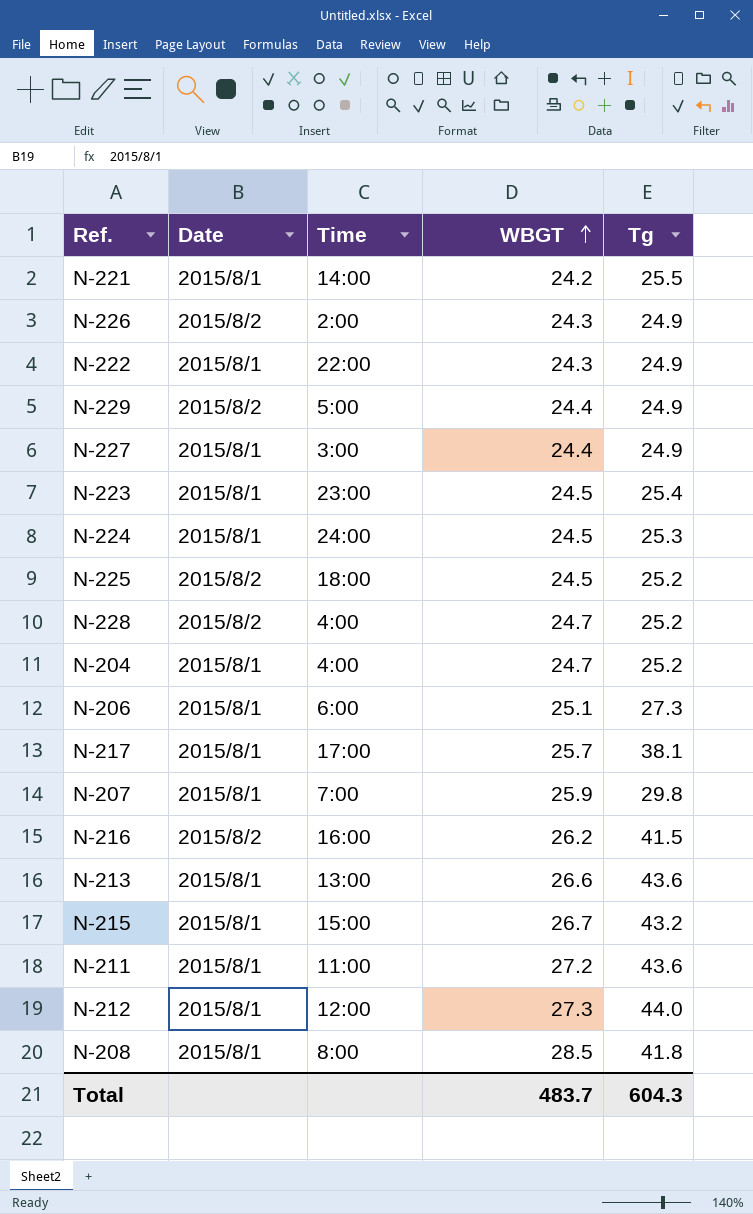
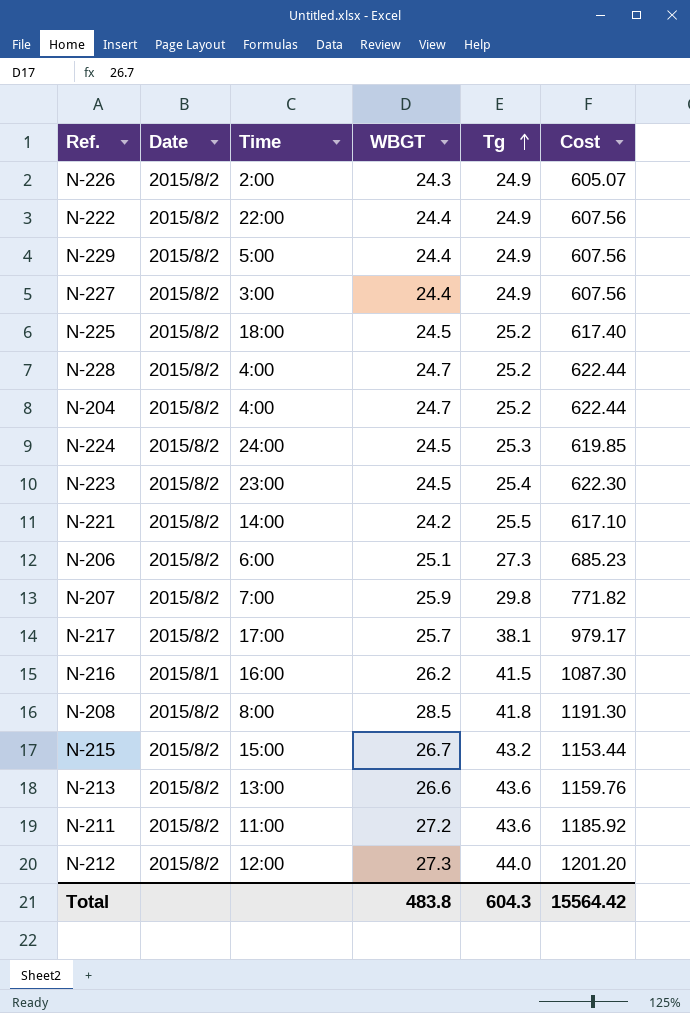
row order: WBGT ascending -> Tg ascending
column Cost | formula: none -> [WBGT] * [Tg]
N-222 | Date: 2015/8/1 -> 2015/8/2
N-222 | WBGT: 24.3 -> 24.4
N-227 | Date: 2015/8/1 -> 2015/8/2
N-204 | Date: 2015/8/1 -> 2015/8/2
N-224 | Date: 2015/8/1 -> 2015/8/2
N-223 | Date: 2015/8/1 -> 2015/8/2
N-221 | Date: 2015/8/1 -> 2015/8/2
N-206 | Date: 2015/8/1 -> 2015/8/2
N-207 | Date: 2015/8/1 -> 2015/8/2
N-217 | Date: 2015/8/1 -> 2015/8/2
N-216 | Date: 2015/8/2 -> 2015/8/1
N-208 | Date: 2015/8/1 -> 2015/8/2
N-215 | Date: 2015/8/1 -> 2015/8/2
N-213 | Date: 2015/8/1 -> 2015/8/2
N-211 | Date: 2015/8/1 -> 2015/8/2
N-212 | Date: 2015/8/1 -> 2015/8/2
Total | WBGT: 483.7 -> 483.8

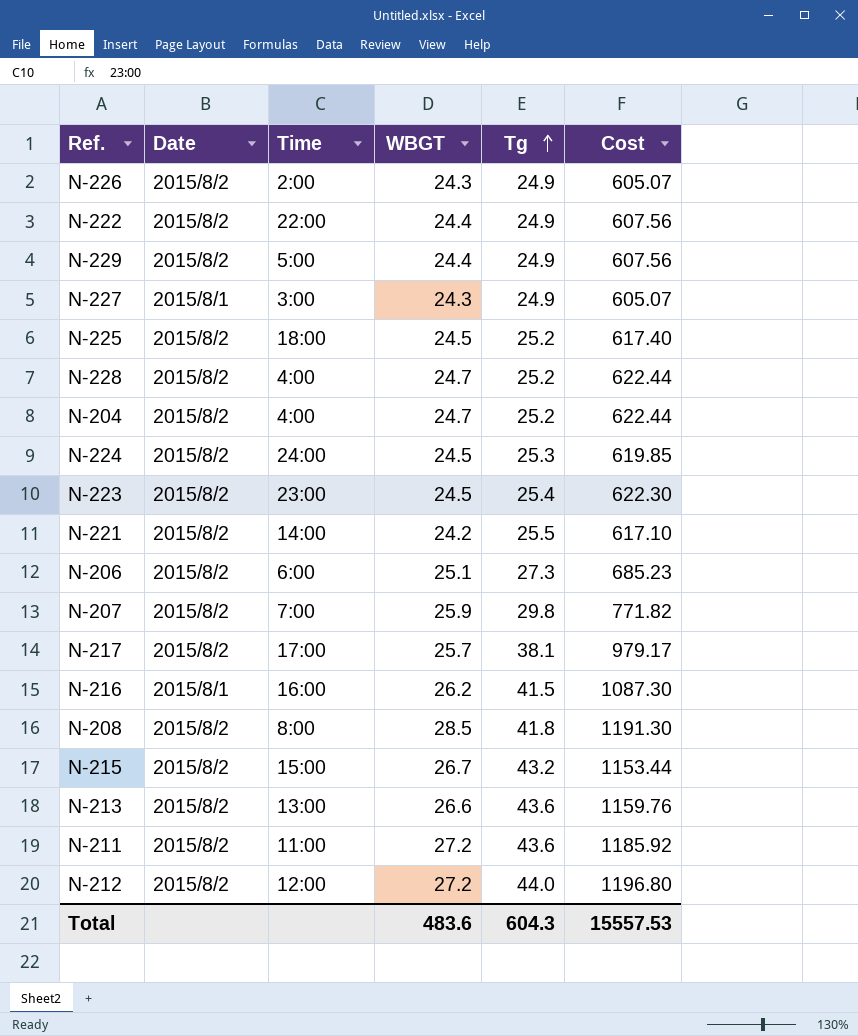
N-227 | Date: 2015/8/2 -> 2015/8/1
N-227 | WBGT: 24.4 -> 24.3
N-227 | Cost: 607.56 -> 605.07
N-212 | WBGT: 27.3 -> 27.2
N-212 | Cost: 1201.20 -> 1196.80
Total | WBGT: 483.8 -> 483.6
Total | Cost: 15564.42 -> 15557.53

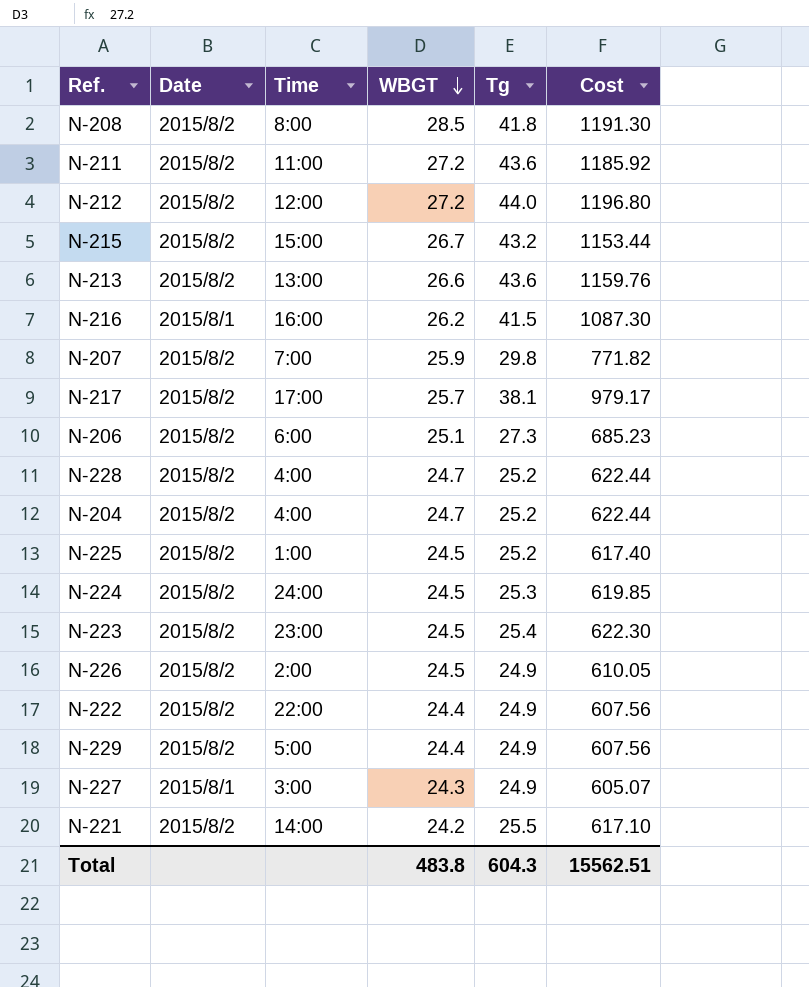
row order: Tg ascending -> WBGT descending
N-225 | Time: 18:00 -> 1:00
N-226 | WBGT: 24.3 -> 24.5
N-226 | Cost: 605.07 -> 610.05
Total | WBGT: 483.6 -> 483.8
Total | Cost: 15557.53 -> 15562.51

